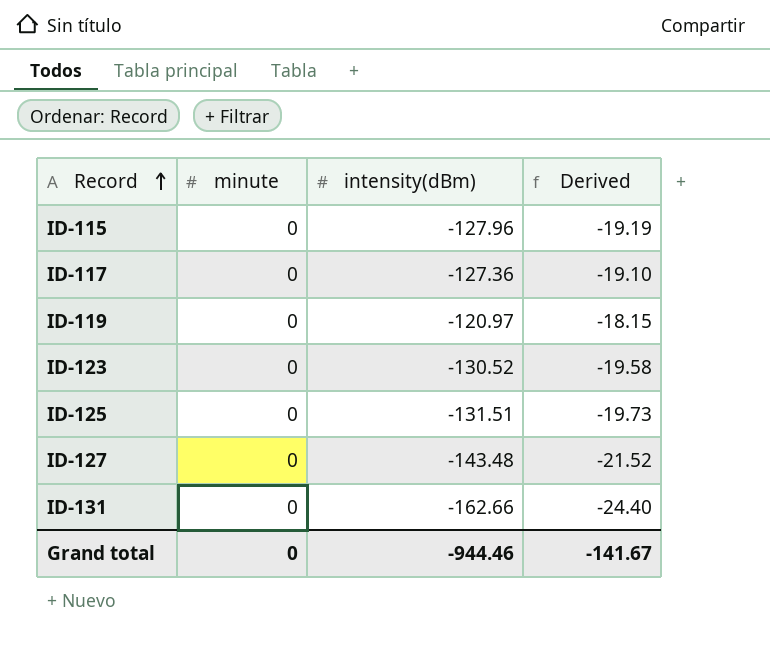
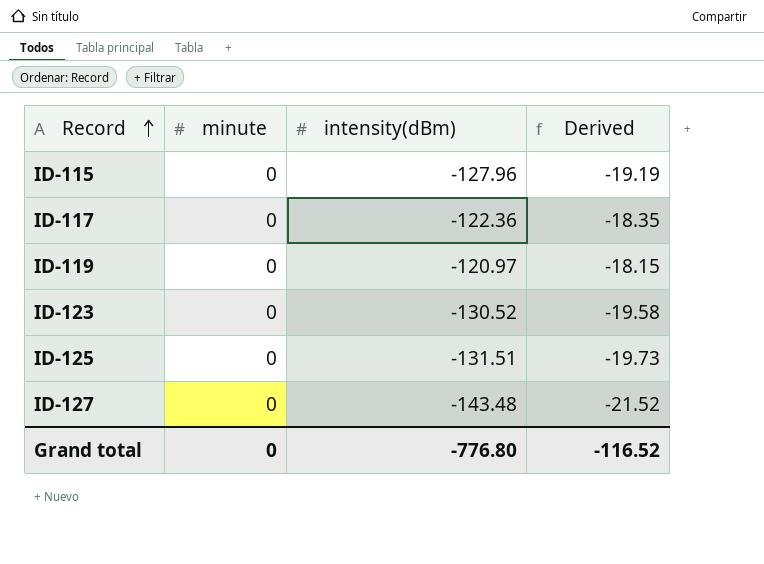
row ID-131: 0 | -162.66 | -24.40 -> none
ID-117 | intensity(dBm): -127.36 -> -122.36
ID-117 | Derived: -19.10 -> -18.35
Grand total | intensity(dBm): -944.46 -> -776.80
Grand total | Derived: -141.67 -> -116.52

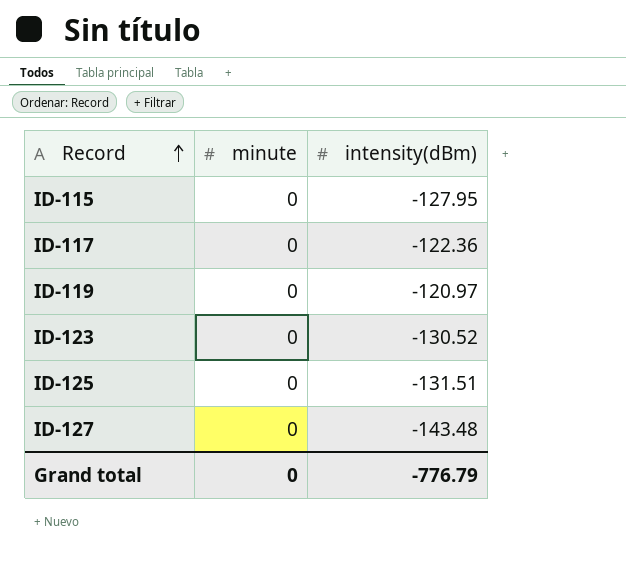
column Derived | formula: [intensity(dBm)] * 0.15 -> none
ID-115 | intensity(dBm): -127.96 -> -127.95
Grand total | intensity(dBm): -776.80 -> -776.79

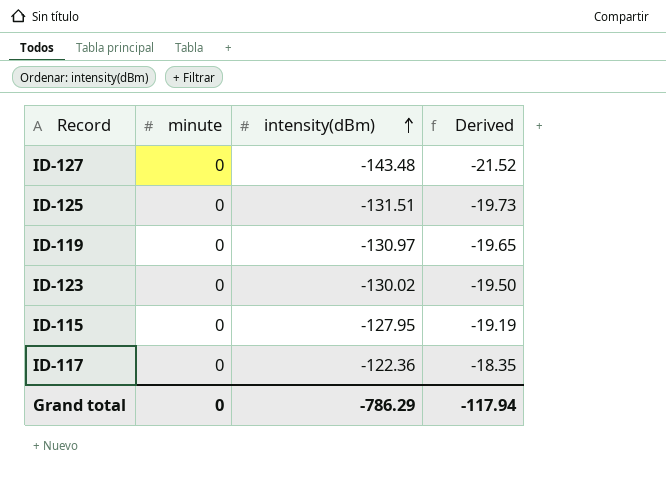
row order: Record ascending -> intensity(dBm) ascending
column Derived | formula: none -> [intensity(dBm)] * 0.15
ID-119 | intensity(dBm): -120.97 -> -130.97
ID-123 | intensity(dBm): -130.52 -> -130.02
Grand total | intensity(dBm): -776.79 -> -786.29

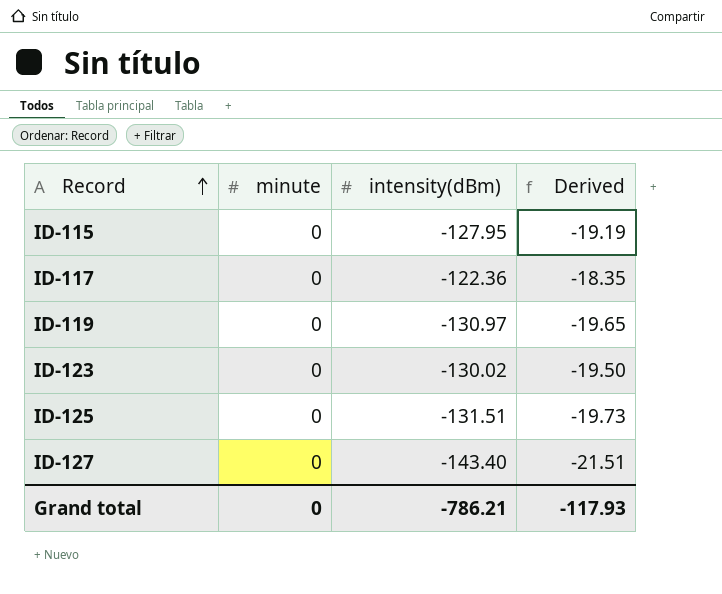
row order: intensity(dBm) ascending -> Record ascending
ID-127 | intensity(dBm): -143.48 -> -143.40
ID-127 | Derived: -21.52 -> -21.51
Grand total | intensity(dBm): -786.29 -> -786.21
Grand total | Derived: -117.94 -> -117.93

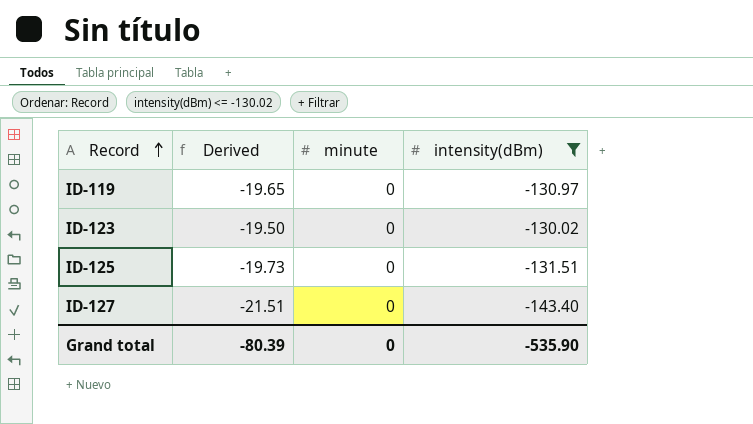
filter: none -> intensity(dBm) <= -130.02
column Derived | position: 4 -> 2
Grand total | Derived: -117.93 -> -80.39
Grand total | intensity(dBm): -786.21 -> -535.90

